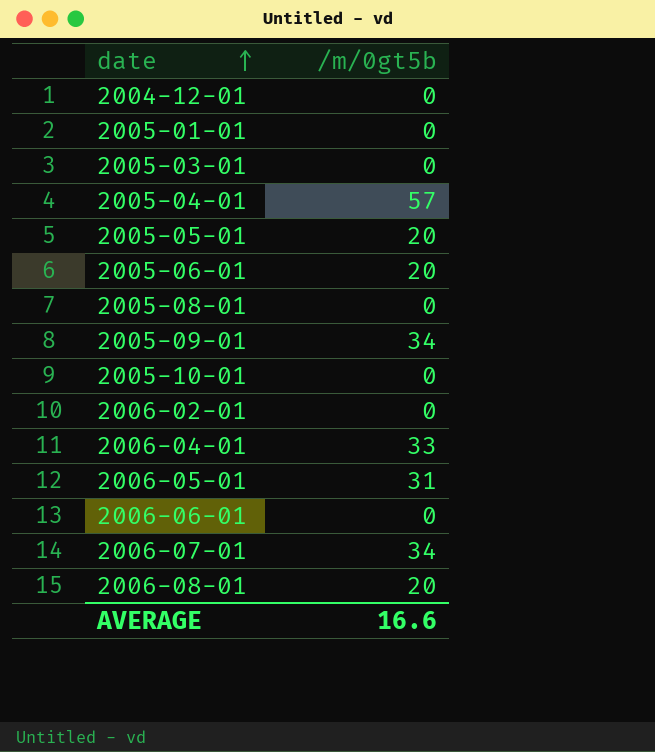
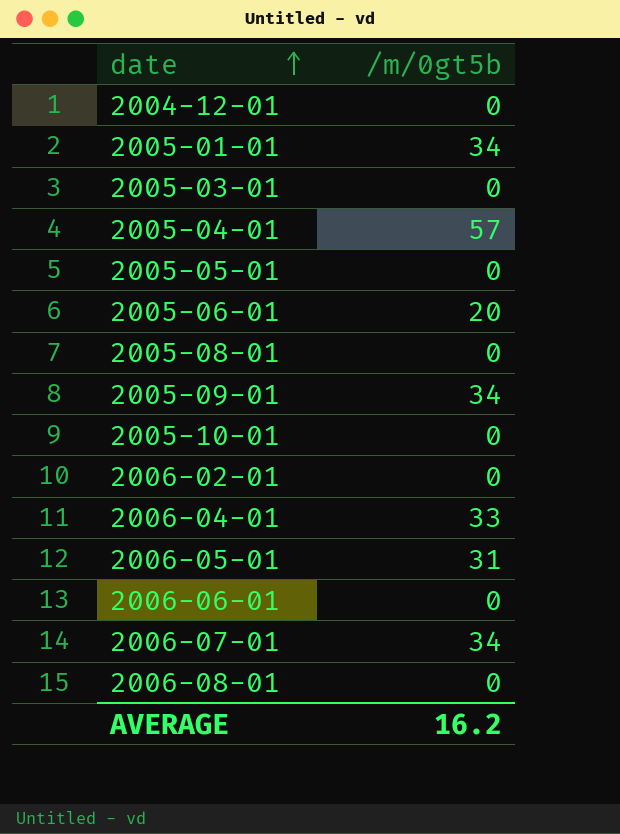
2005-01-01 | /m/0gt5b: 0 -> 34
2005-05-01 | /m/0gt5b: 20 -> 0
2006-08-01 | /m/0gt5b: 20 -> 0
AVERAGE | /m/0gt5b: 16.6 -> 16.2

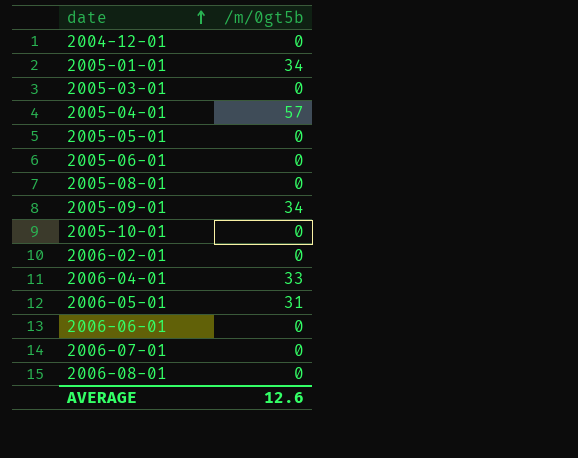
2005-06-01 | /m/0gt5b: 20 -> 0
2006-07-01 | /m/0gt5b: 34 -> 0
AVERAGE | /m/0gt5b: 16.2 -> 12.6

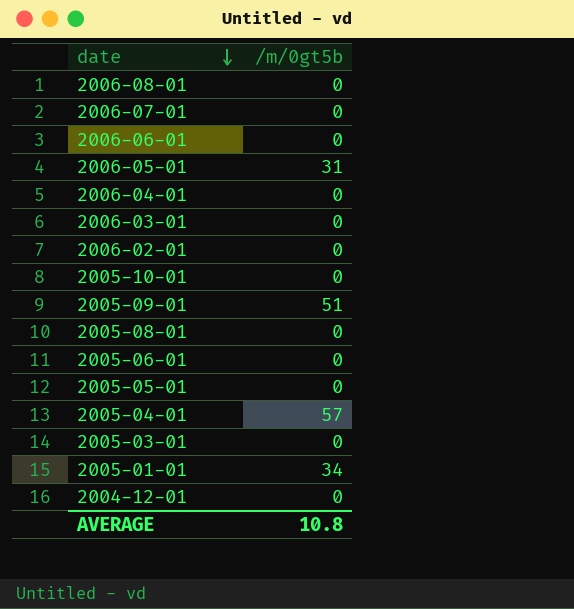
row order: date ascending -> date descending
2006-04-01 | /m/0gt5b: 33 -> 0
row 2006-03-01: none -> 0
2005-09-01 | /m/0gt5b: 34 -> 51
AVERAGE | /m/0gt5b: 12.6 -> 10.8

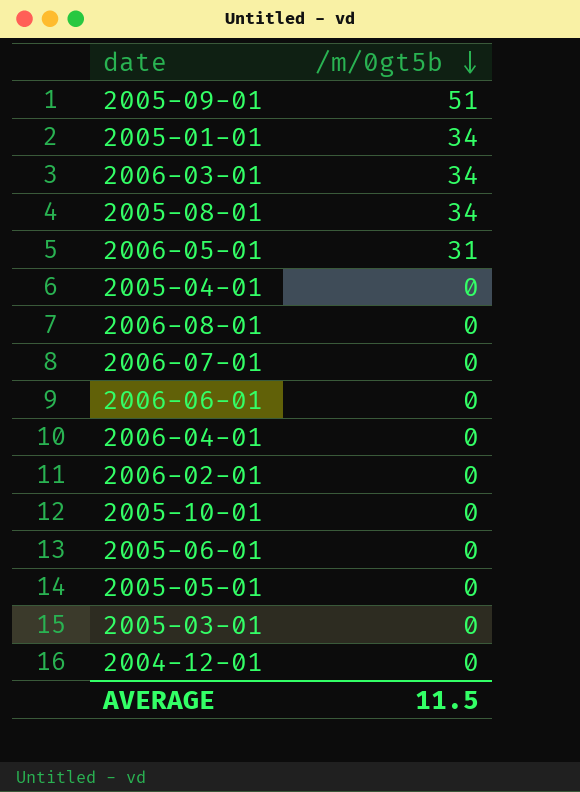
row order: date descending -> /m/0gt5b descending
2006-03-01 | /m/0gt5b: 0 -> 34
2005-08-01 | /m/0gt5b: 0 -> 34
2005-04-01 | /m/0gt5b: 57 -> 0
AVERAGE | /m/0gt5b: 10.8 -> 11.5

